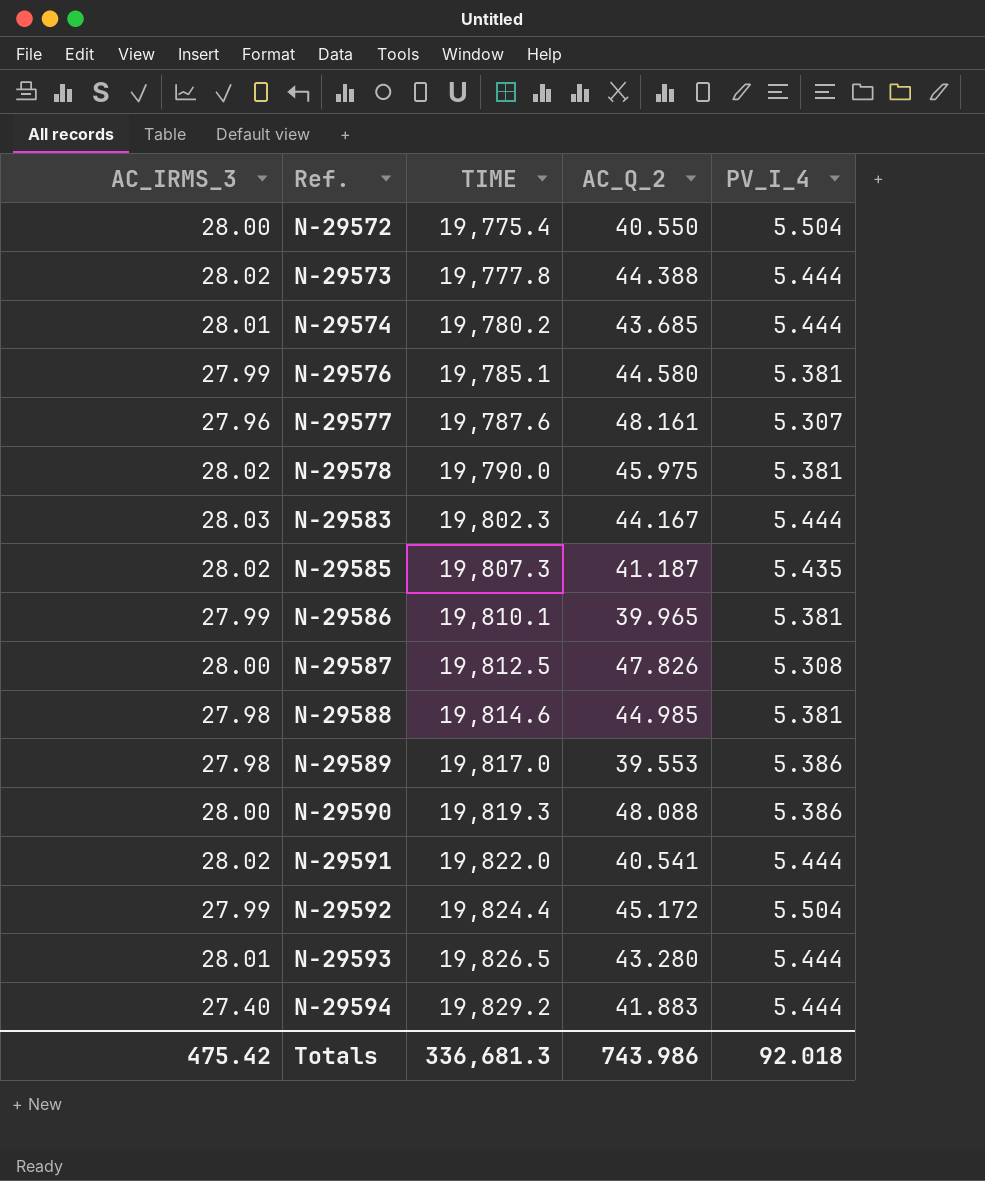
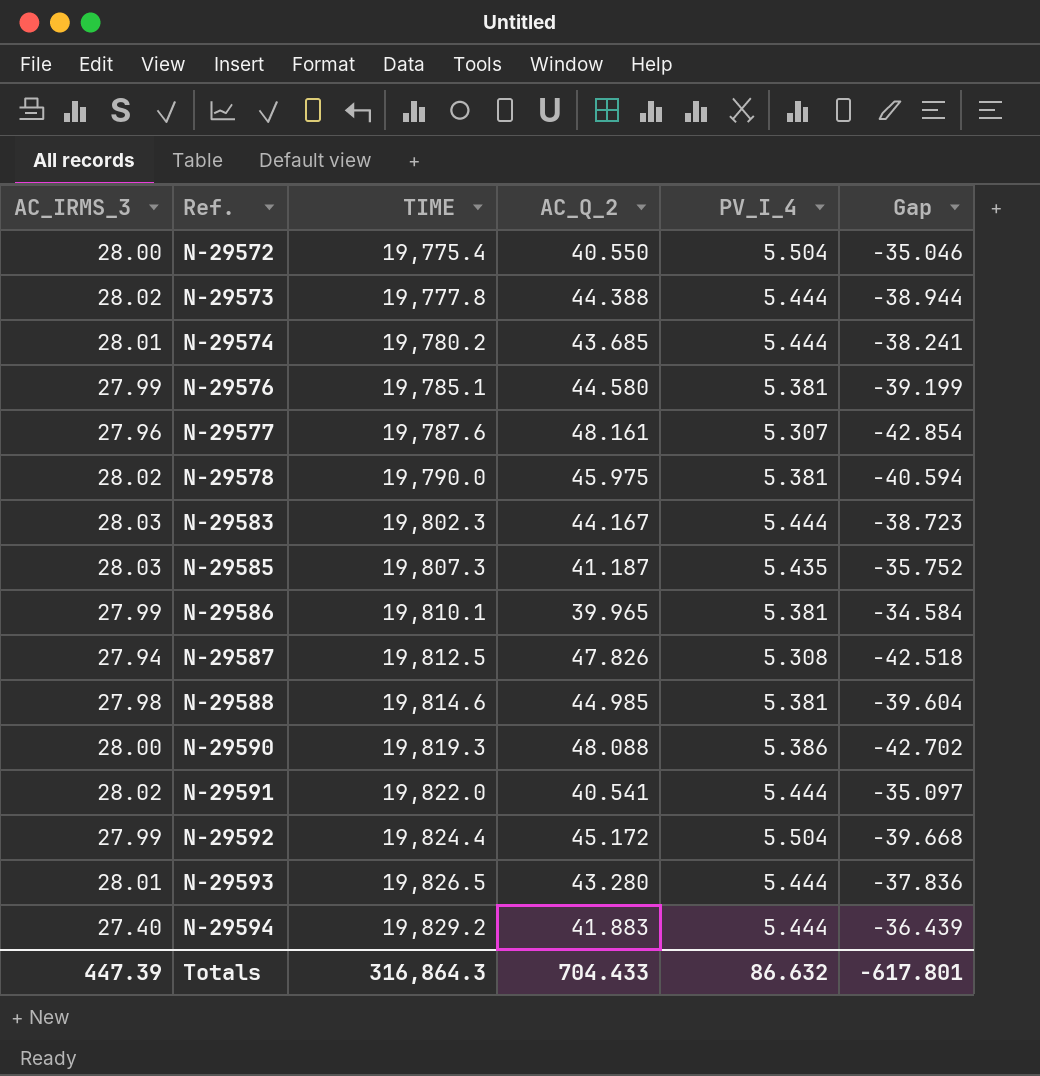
column Gap | formula: none -> [PV_I_4] - [AC_Q_2]
row N-29589: 27.98 | 19,817.0 | 39.553 | 5.386 -> none
N-29585 | AC_IRMS_3: 28.02 -> 28.03
N-29587 | AC_IRMS_3: 28.00 -> 27.94
Totals | AC_IRMS_3: 475.42 -> 447.39
Totals | TIME: 336,681.3 -> 316,864.3
Totals | AC_Q_2: 743.986 -> 704.433
Totals | PV_I_4: 92.018 -> 86.632

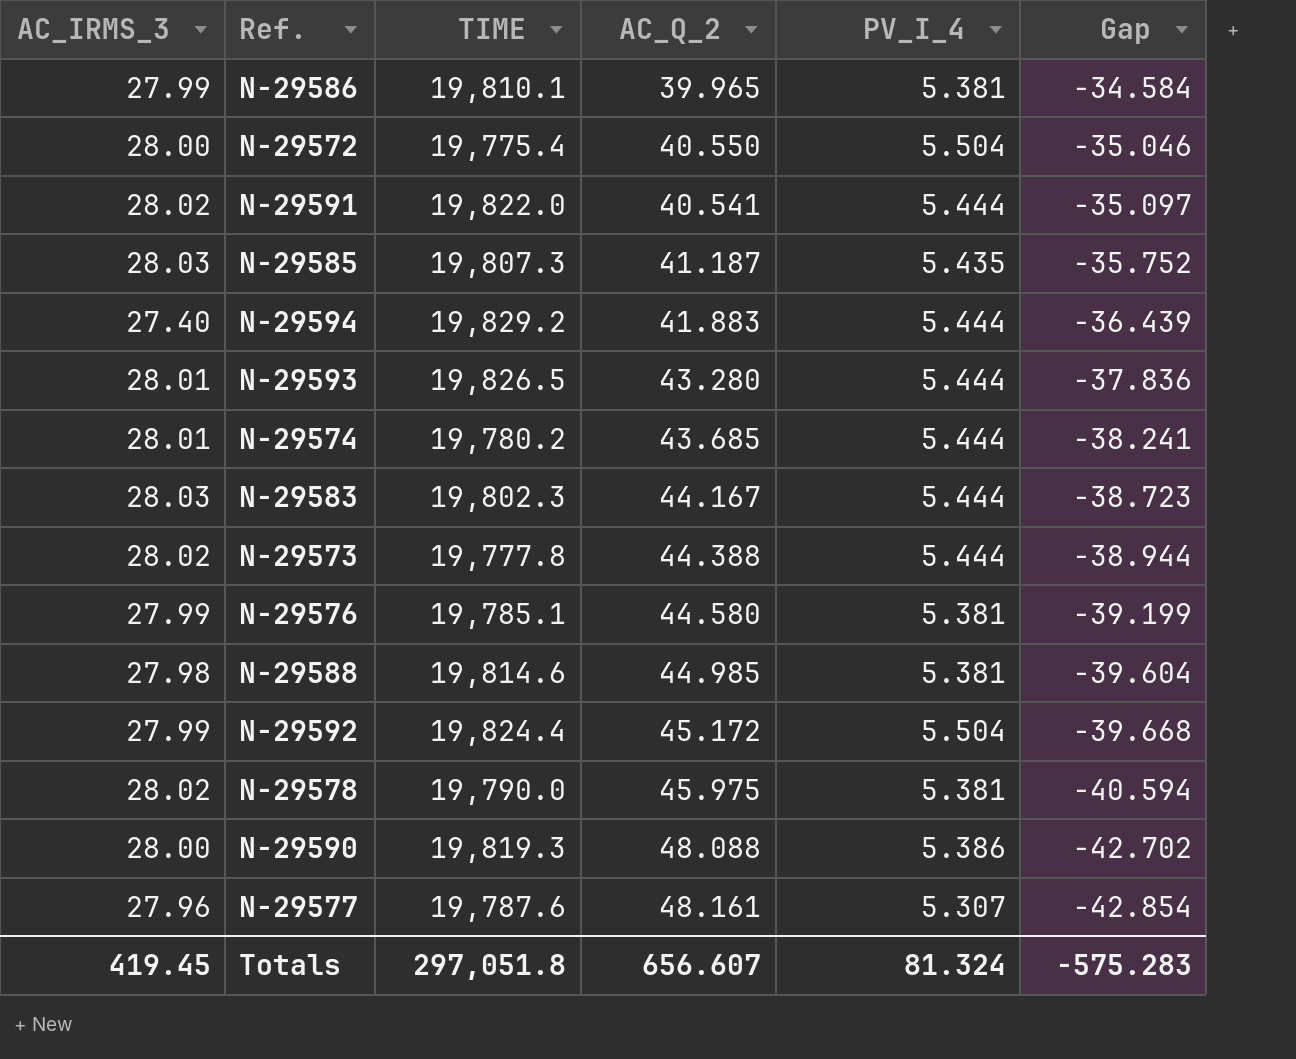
row order: Ref. ascending -> Gap descending
row N-29587: 27.94 | 19,812.5 | 47.826 | 5.308 | -42.518 -> none
Totals | AC_IRMS_3: 447.39 -> 419.45
Totals | TIME: 316,864.3 -> 297,051.8
Totals | AC_Q_2: 704.433 -> 656.607
Totals | PV_I_4: 86.632 -> 81.324
Totals | Gap: -617.801 -> -575.283

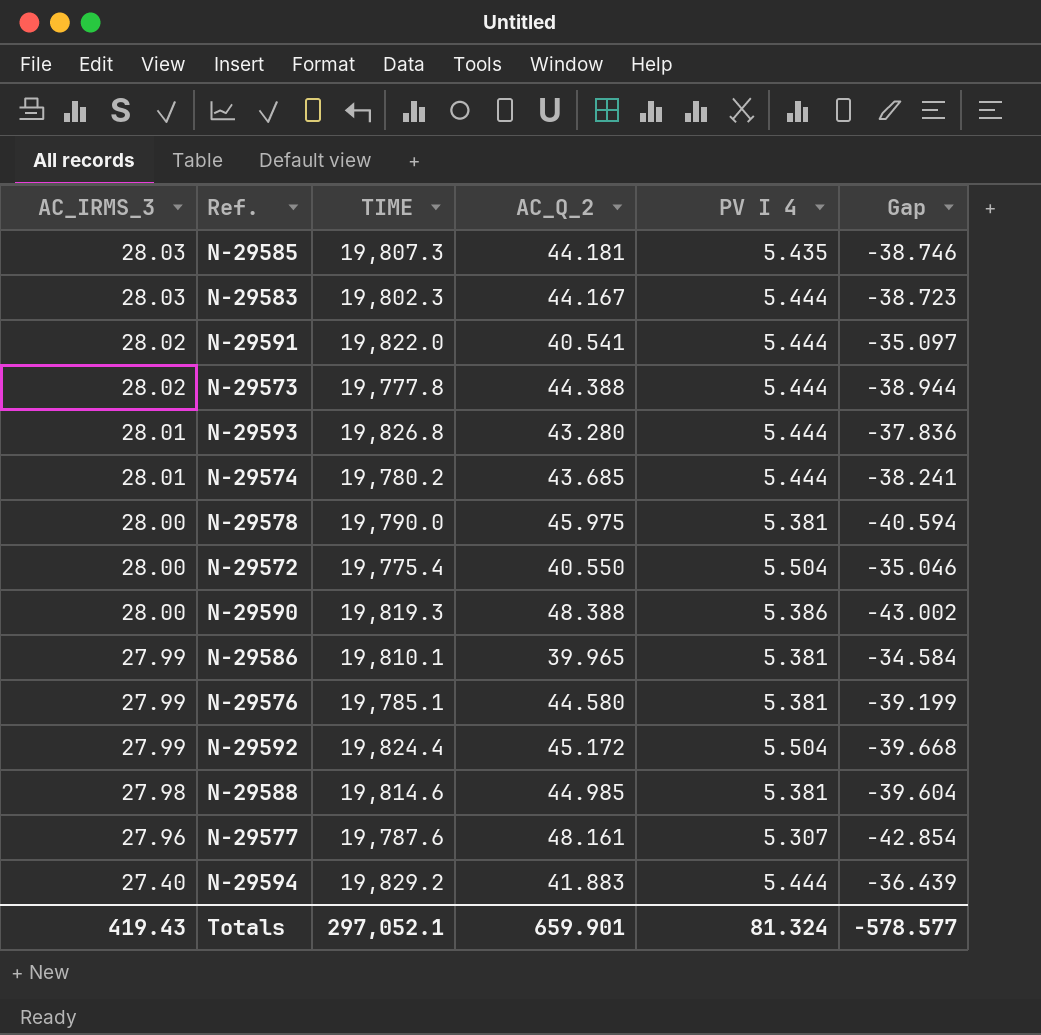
row order: Gap descending -> AC_IRMS_3 descending
column name: PV_I_4 -> PV I 4
N-29585 | AC_Q_2: 41.187 -> 44.181
N-29585 | Gap: -35.752 -> -38.746
N-29593 | TIME: 19,826.5 -> 19,826.8
N-29578 | AC_IRMS_3: 28.02 -> 28.00
N-29590 | AC_Q_2: 48.088 -> 48.388
N-29590 | Gap: -42.702 -> -43.002
Totals | AC_IRMS_3: 419.45 -> 419.43
Totals | TIME: 297,051.8 -> 297,052.1
Totals | AC_Q_2: 656.607 -> 659.901
Totals | Gap: -575.283 -> -578.577

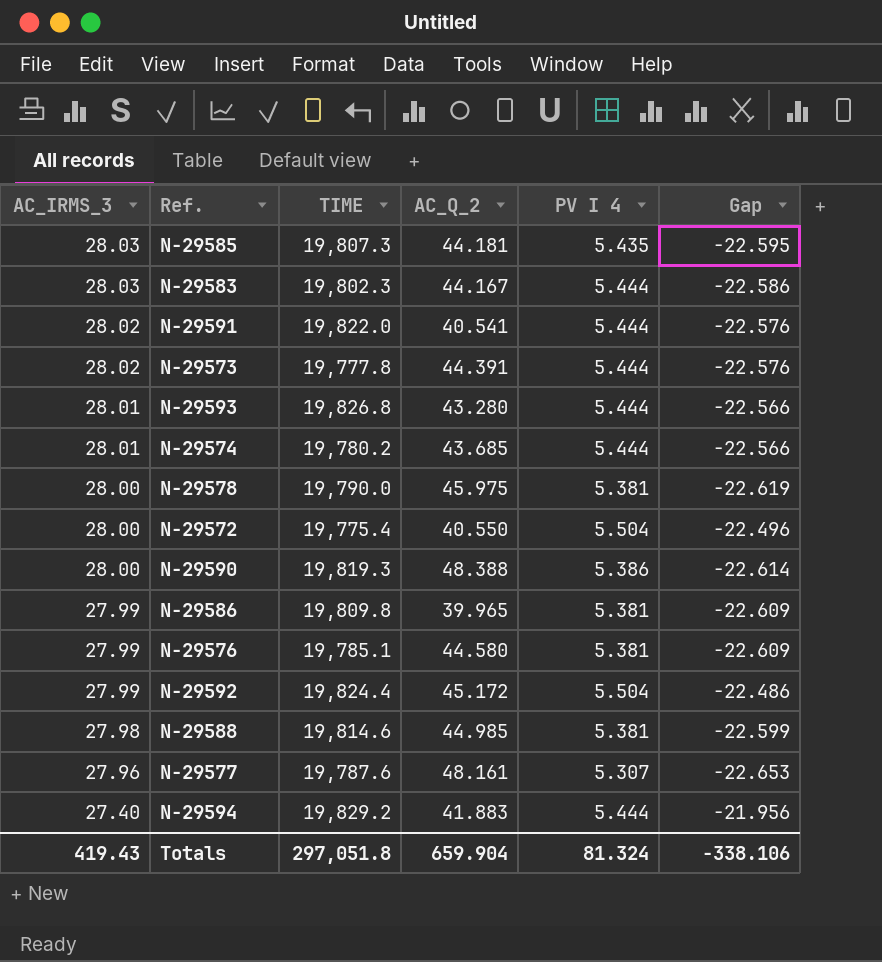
column Gap | formula: [PV I 4] - [AC_Q_2] -> [PV I 4] - [AC_IRMS_3]
N-29573 | AC_Q_2: 44.388 -> 44.391
N-29586 | TIME: 19,810.1 -> 19,809.8
Totals | TIME: 297,052.1 -> 297,051.8
Totals | AC_Q_2: 659.901 -> 659.904
Totals | Gap: -578.577 -> -338.106

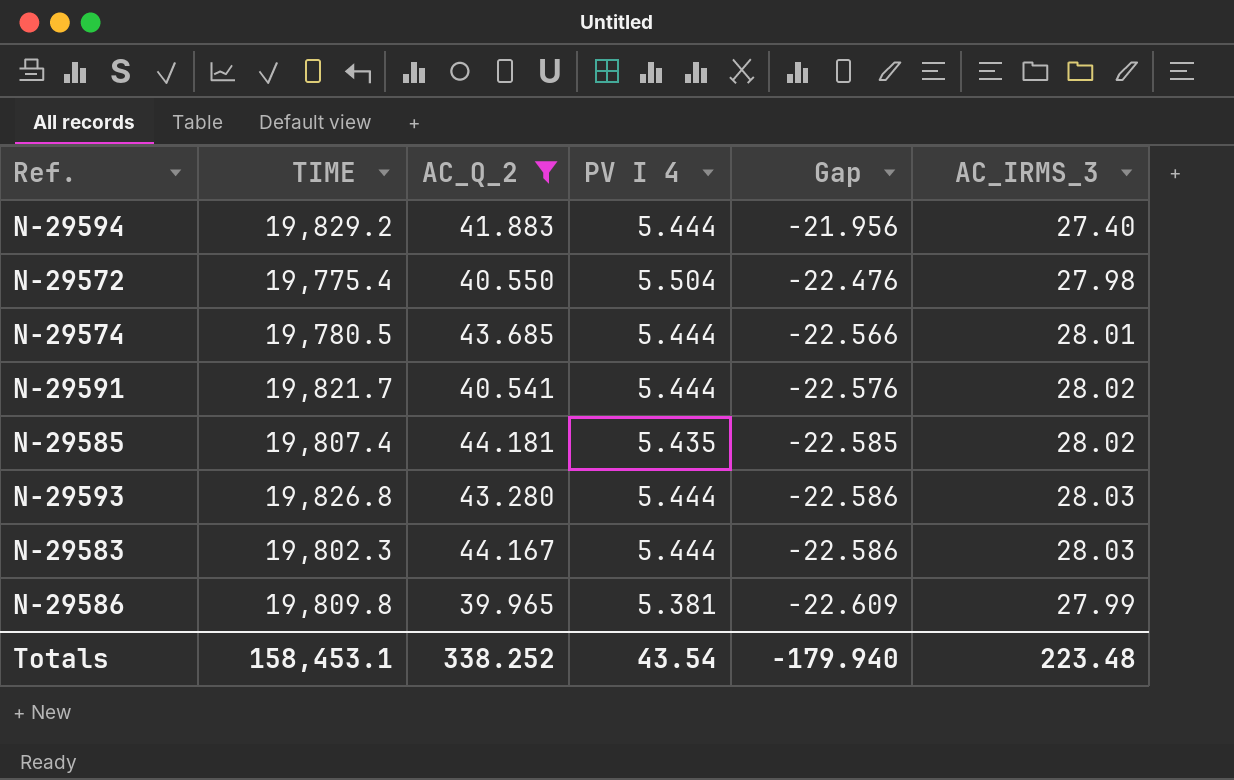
filter: none -> AC_Q_2 <= 44.181
row order: AC_IRMS_3 descending -> Gap descending
column AC_IRMS_3 | position: 1 -> 6
N-29572 | Gap: -22.496 -> -22.476
N-29572 | AC_IRMS_3: 28.00 -> 27.98
N-29574 | TIME: 19,780.2 -> 19,780.5
N-29591 | TIME: 19,822.0 -> 19,821.7
N-29585 | TIME: 19,807.3 -> 19,807.4
N-29585 | Gap: -22.595 -> -22.585
N-29585 | AC_IRMS_3: 28.03 -> 28.02
N-29593 | Gap: -22.566 -> -22.586
N-29593 | AC_IRMS_3: 28.01 -> 28.03
Totals | TIME: 297,051.8 -> 158,453.1
Totals | AC_Q_2: 659.904 -> 338.252
Totals | PV I 4: 81.324 -> 43.54
Totals | Gap: -338.106 -> -179.940
Totals | AC_IRMS_3: 419.43 -> 223.48

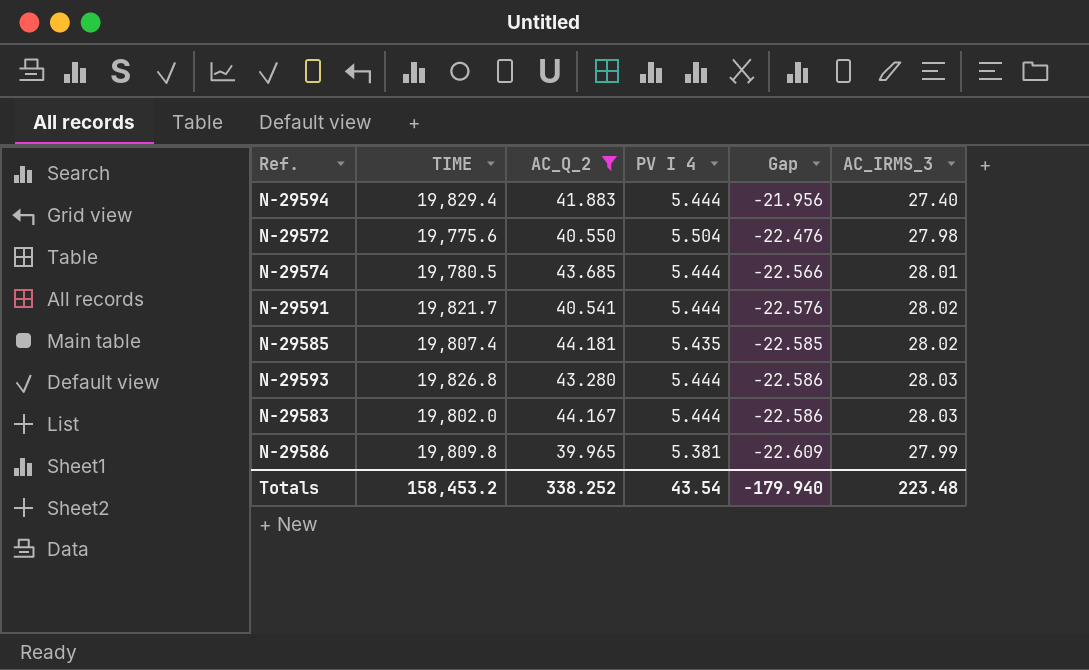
N-29594 | TIME: 19,829.2 -> 19,829.4
N-29572 | TIME: 19,775.4 -> 19,775.6
N-29583 | TIME: 19,802.3 -> 19,802.0
Totals | TIME: 158,453.1 -> 158,453.2

